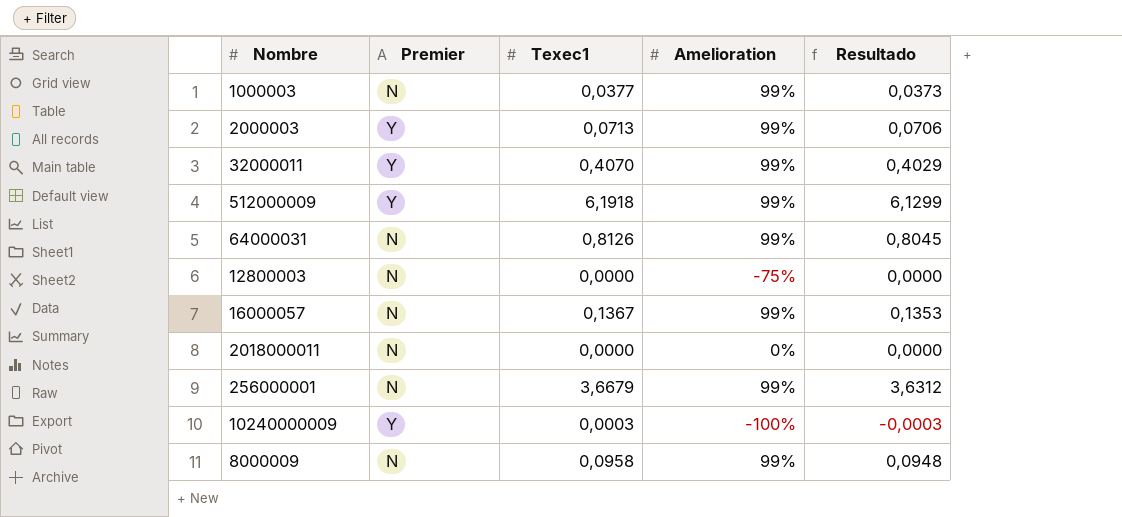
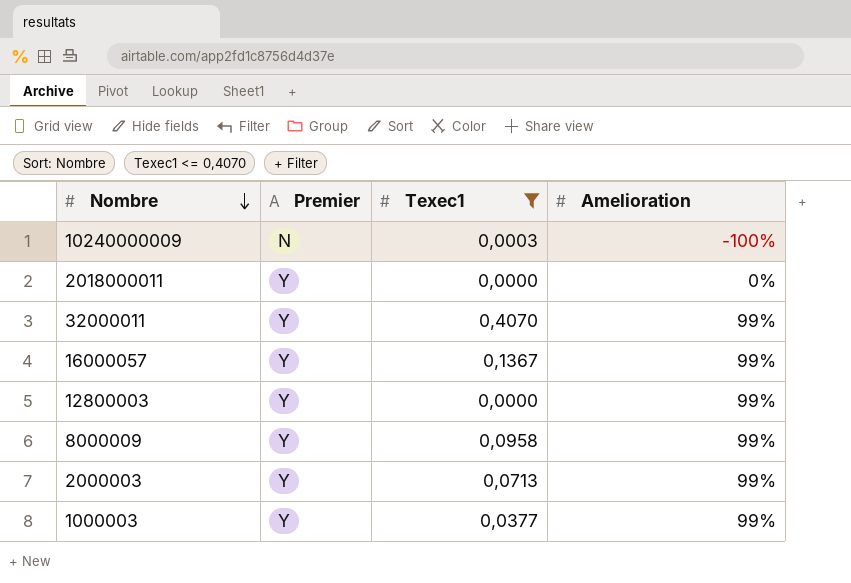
filter: none -> Texec1 <= 0,4070
row order: none -> Nombre descending
column Resultado | formula: [Texec1] * [Amelioration] -> none
10240000009 | Premier: Y -> N
2018000011 | Premier: N -> Y
16000057 | Premier: N -> Y
12800003 | Premier: N -> Y
12800003 | Amelioration: -75% -> 99%
8000009 | Premier: N -> Y
1000003 | Premier: N -> Y

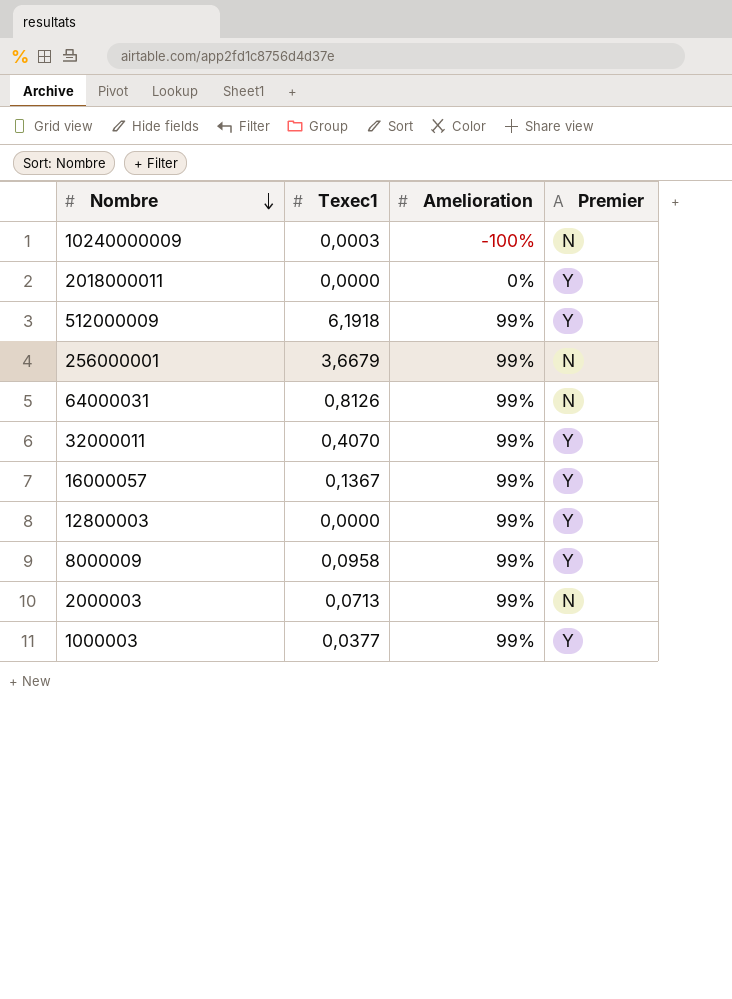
filter: Texec1 <= 0,4070 -> none
column Premier | position: 2 -> 4
2000003 | Premier: Y -> N

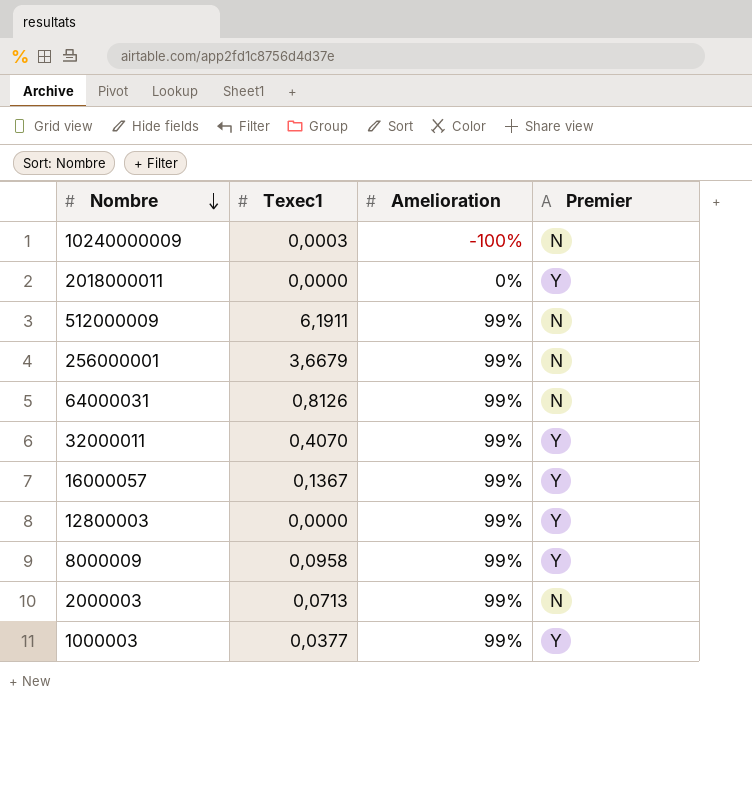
512000009 | Texec1: 6,1918 -> 6,1911
512000009 | Premier: Y -> N

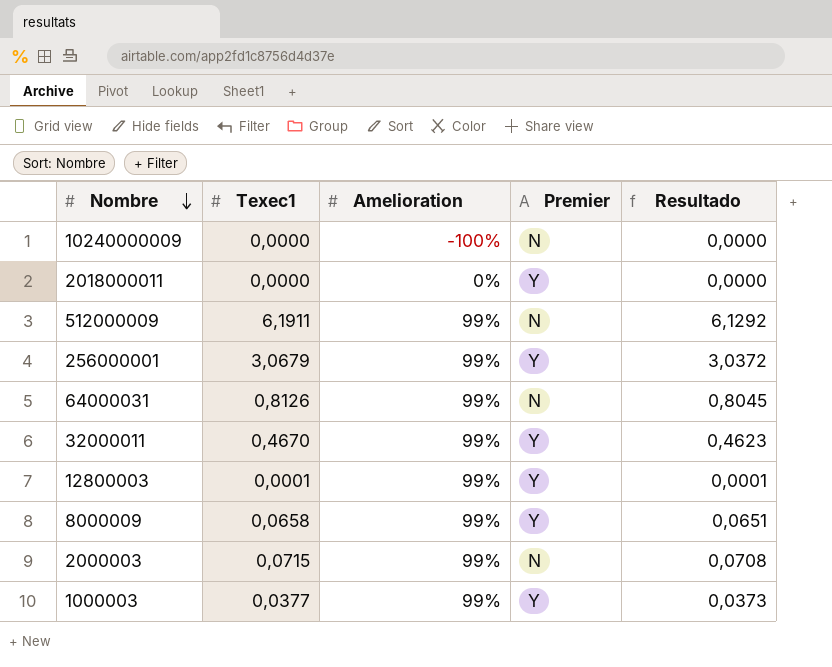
column Resultado | formula: none -> [Texec1] * [Amelioration]
row 16000057: 0,1367 | 99% | Y -> none
10240000009 | Texec1: 0,0003 -> 0,0000
256000001 | Texec1: 3,6679 -> 3,0679
256000001 | Premier: N -> Y
32000011 | Texec1: 0,4070 -> 0,4670
12800003 | Texec1: 0,0000 -> 0,0001
8000009 | Texec1: 0,0958 -> 0,0658
2000003 | Texec1: 0,0713 -> 0,0715

